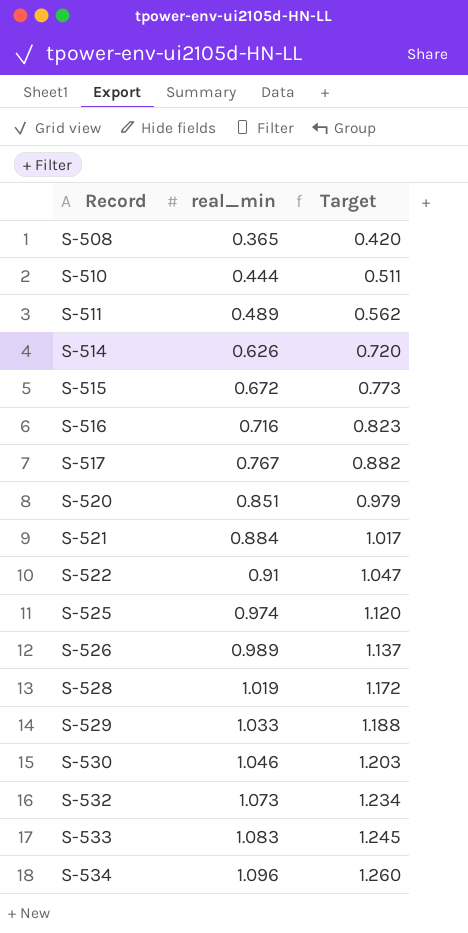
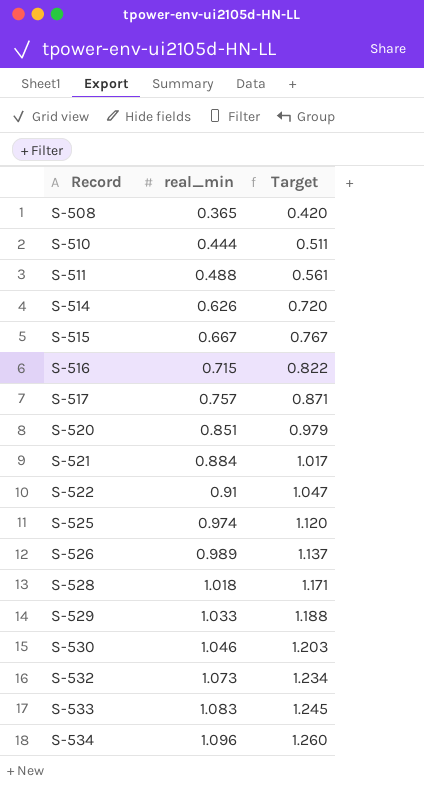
S-511 | real_min: 0.489 -> 0.488
S-511 | Target: 0.562 -> 0.561
S-515 | real_min: 0.672 -> 0.667
S-515 | Target: 0.773 -> 0.767
S-516 | real_min: 0.716 -> 0.715
S-516 | Target: 0.823 -> 0.822
S-517 | real_min: 0.767 -> 0.757
S-517 | Target: 0.882 -> 0.871
S-528 | real_min: 1.019 -> 1.018
S-528 | Target: 1.172 -> 1.171

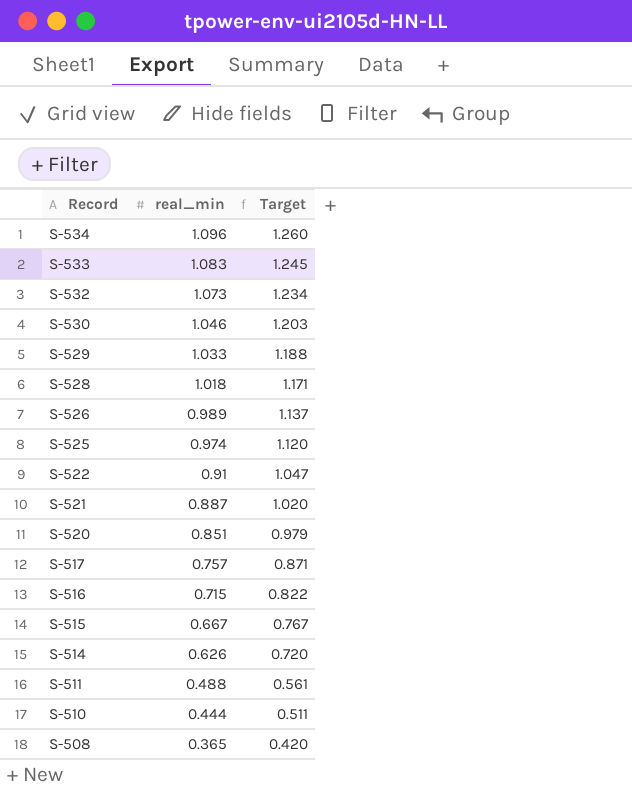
row order: Record ascending -> Record descending
S-521 | real_min: 0.884 -> 0.887
S-521 | Target: 1.017 -> 1.020

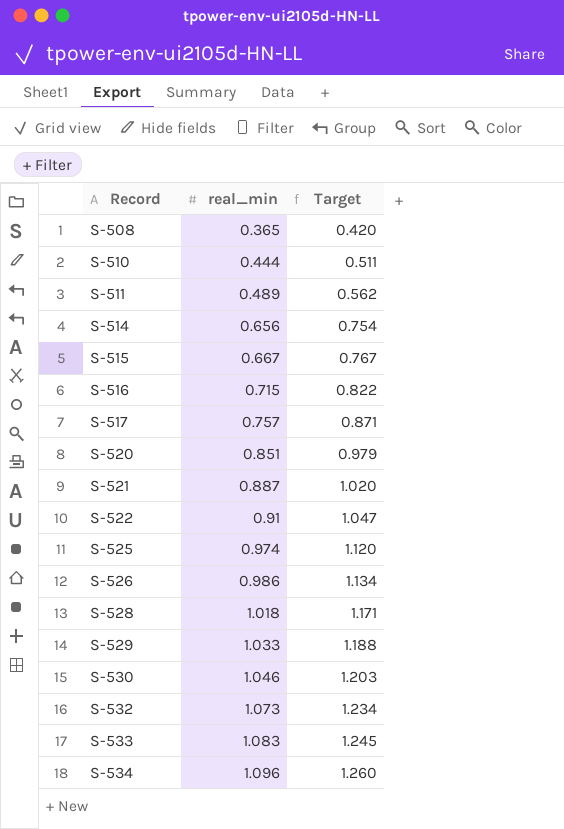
row order: Record descending -> Record ascending
S-511 | real_min: 0.488 -> 0.489
S-511 | Target: 0.561 -> 0.562
S-514 | real_min: 0.626 -> 0.656
S-514 | Target: 0.720 -> 0.754
S-526 | real_min: 0.989 -> 0.986
S-526 | Target: 1.137 -> 1.134

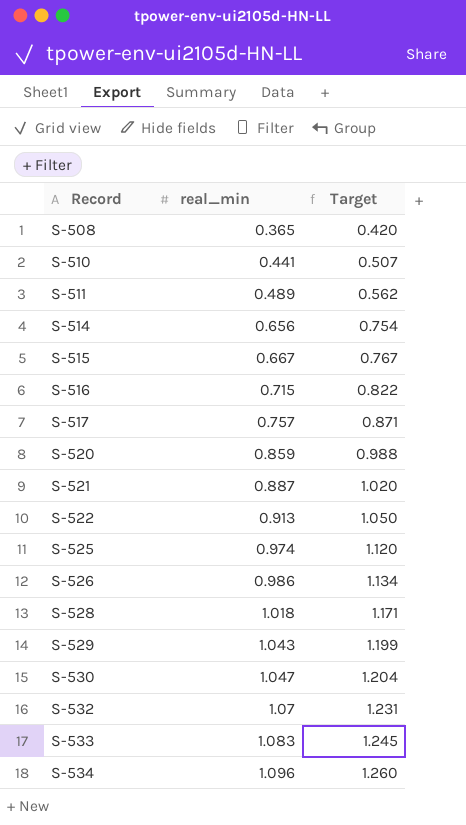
S-510 | real_min: 0.444 -> 0.441
S-510 | Target: 0.511 -> 0.507
S-520 | real_min: 0.851 -> 0.859
S-520 | Target: 0.979 -> 0.988
S-522 | real_min: 0.91 -> 0.913
S-522 | Target: 1.047 -> 1.050
S-529 | real_min: 1.033 -> 1.043
S-529 | Target: 1.188 -> 1.199
S-530 | real_min: 1.046 -> 1.047
S-530 | Target: 1.203 -> 1.204
S-532 | real_min: 1.073 -> 1.07
S-532 | Target: 1.234 -> 1.231

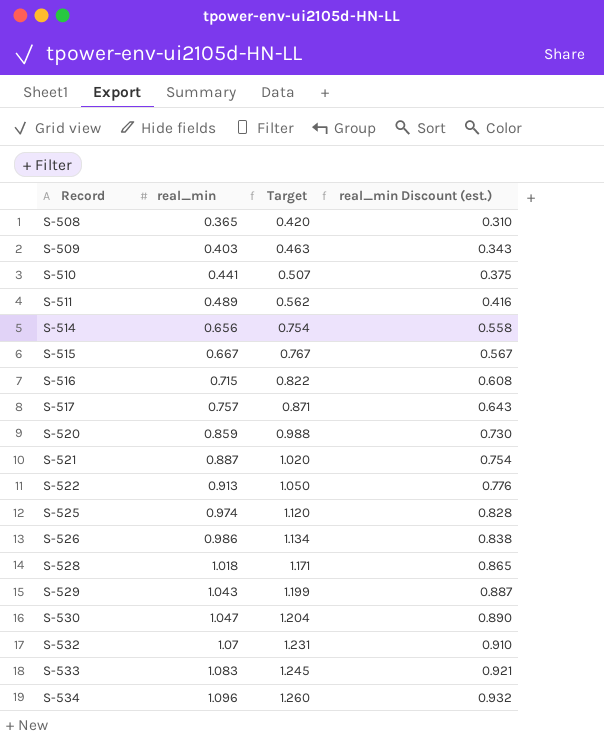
column real_min Discount (est.) | formula: none -> [real_min] * 0.85
row S-509: none -> 0.403 | 0.463 | 0.343

